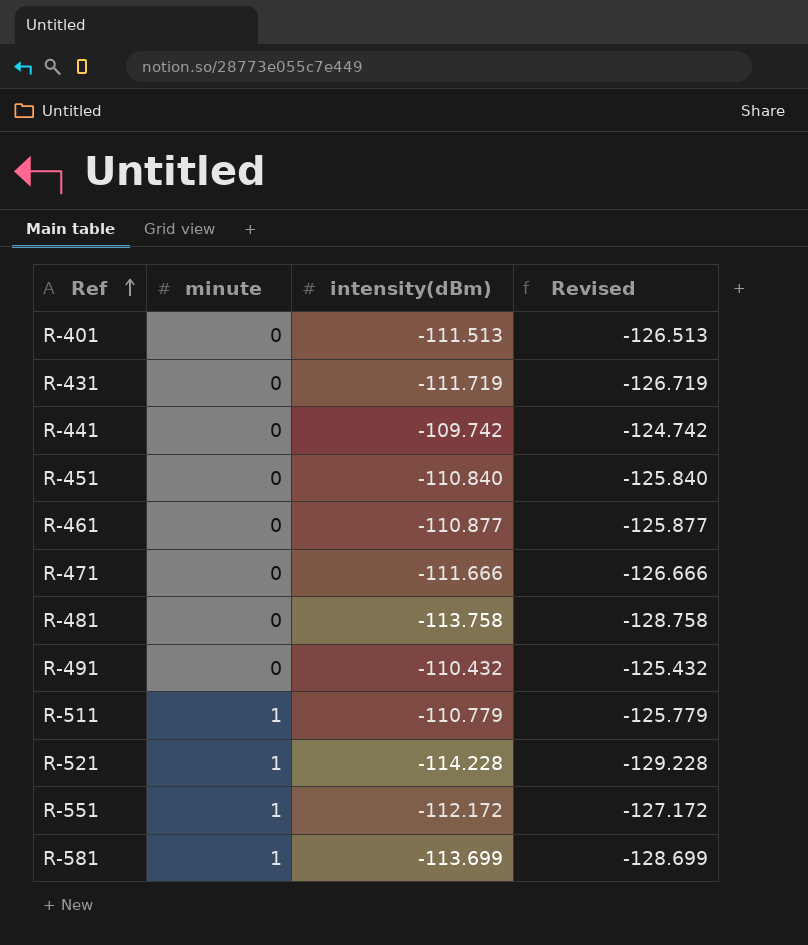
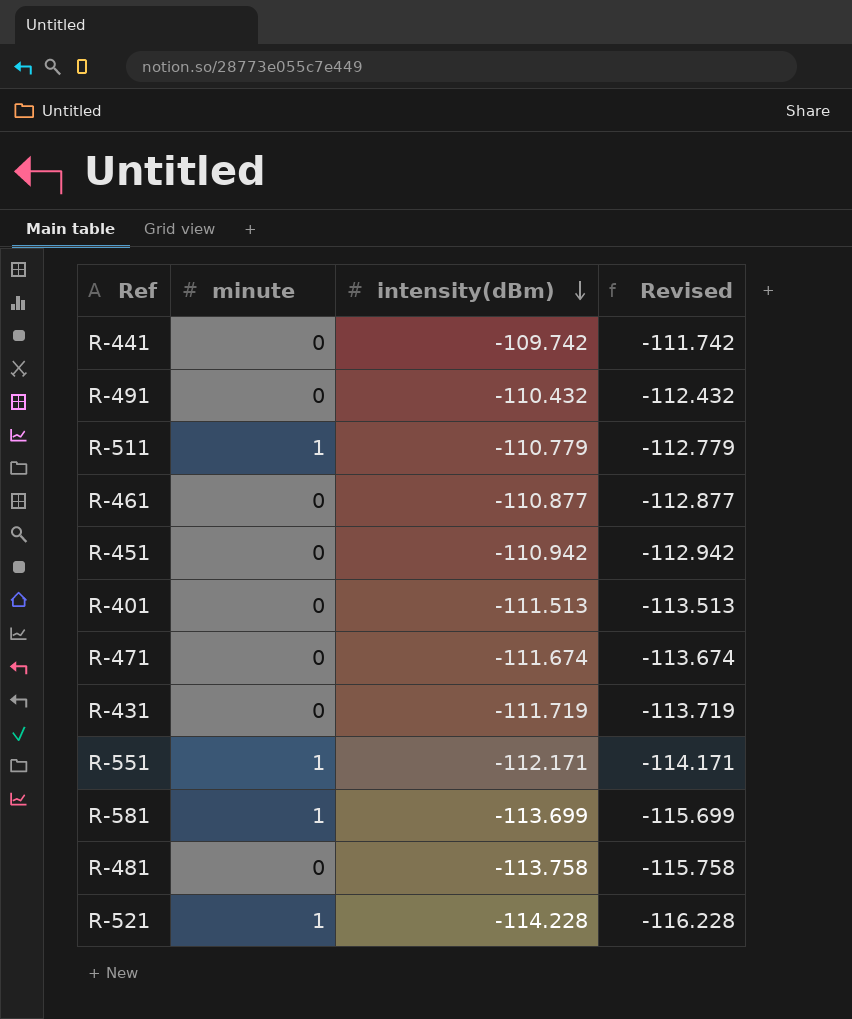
row order: Ref ascending -> intensity(dBm) descending
column Revised | formula: [intensity(dBm)] - 15 -> [intensity(dBm)] - 2
R-451 | intensity(dBm): -110.840 -> -110.942
R-471 | intensity(dBm): -111.666 -> -111.674
R-551 | intensity(dBm): -112.172 -> -112.171

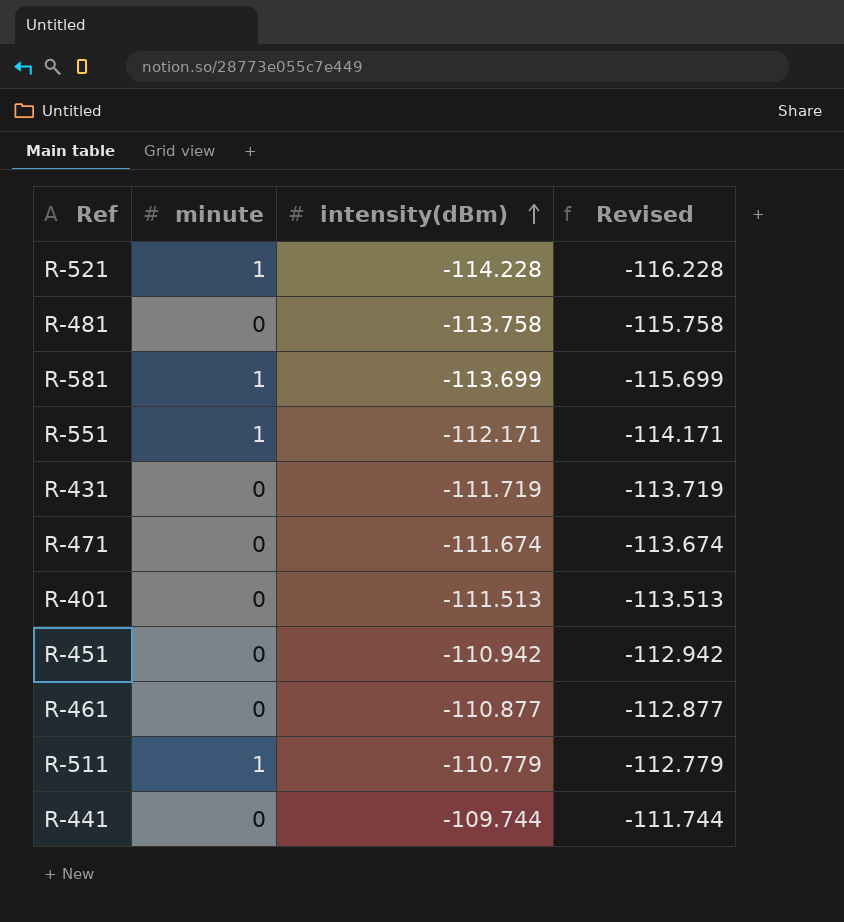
row order: intensity(dBm) descending -> intensity(dBm) ascending
row R-491: 0 | -110.432 | -112.432 -> none
R-441 | intensity(dBm): -109.742 -> -109.744
R-441 | Revised: -111.742 -> -111.744

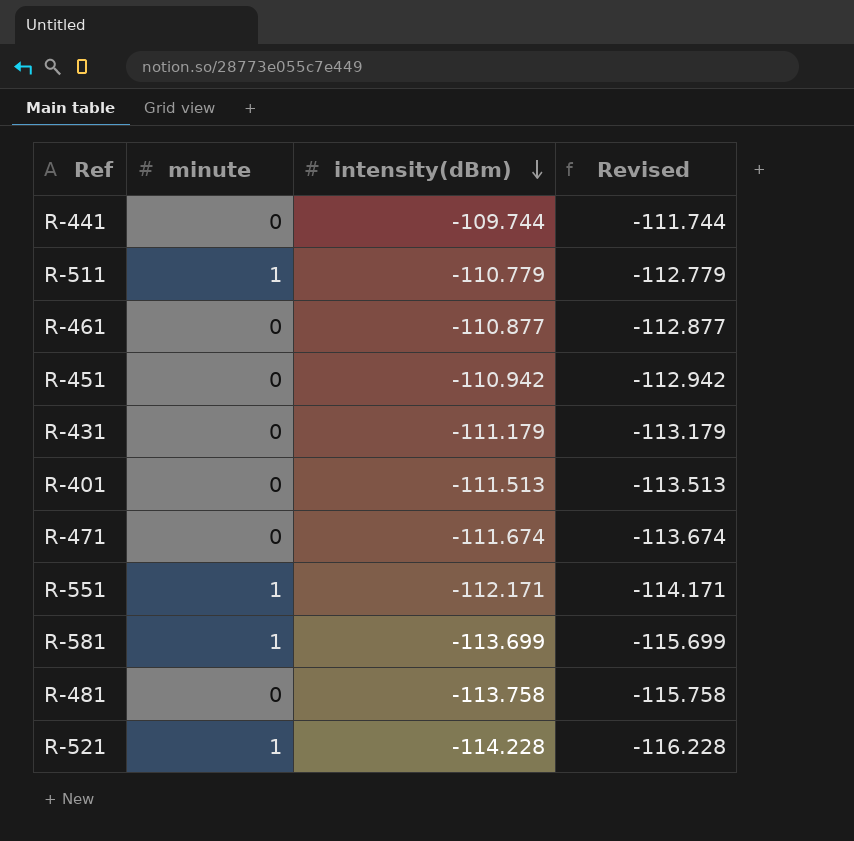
row order: intensity(dBm) ascending -> intensity(dBm) descending
R-431 | intensity(dBm): -111.719 -> -111.179
R-431 | Revised: -113.719 -> -113.179

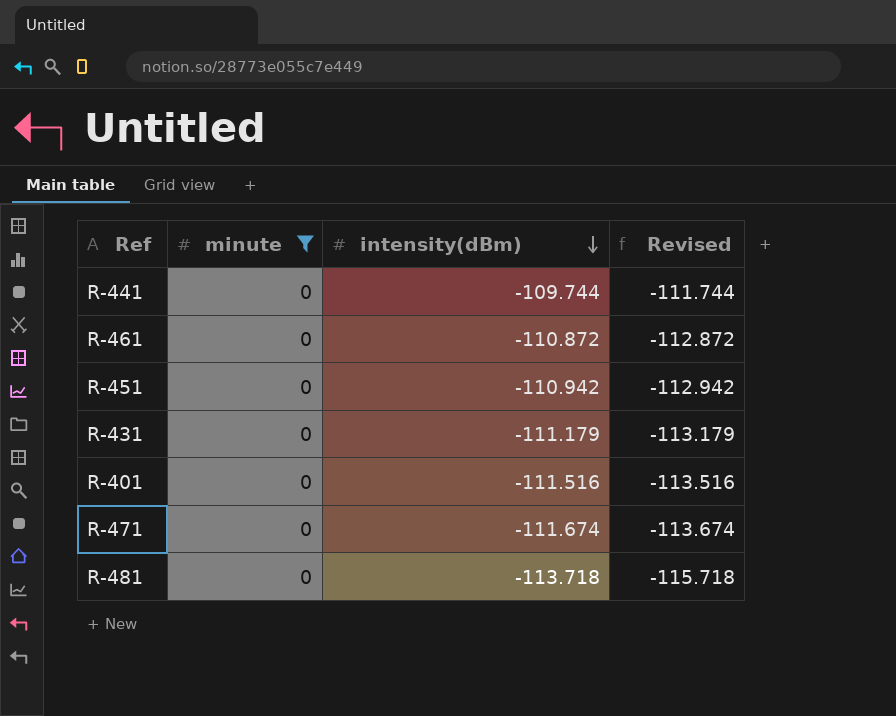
filter: none -> minute = 0
R-461 | intensity(dBm): -110.877 -> -110.872
R-461 | Revised: -112.877 -> -112.872
R-401 | intensity(dBm): -111.513 -> -111.516
R-401 | Revised: -113.513 -> -113.516
R-481 | intensity(dBm): -113.758 -> -113.718
R-481 | Revised: -115.758 -> -115.718

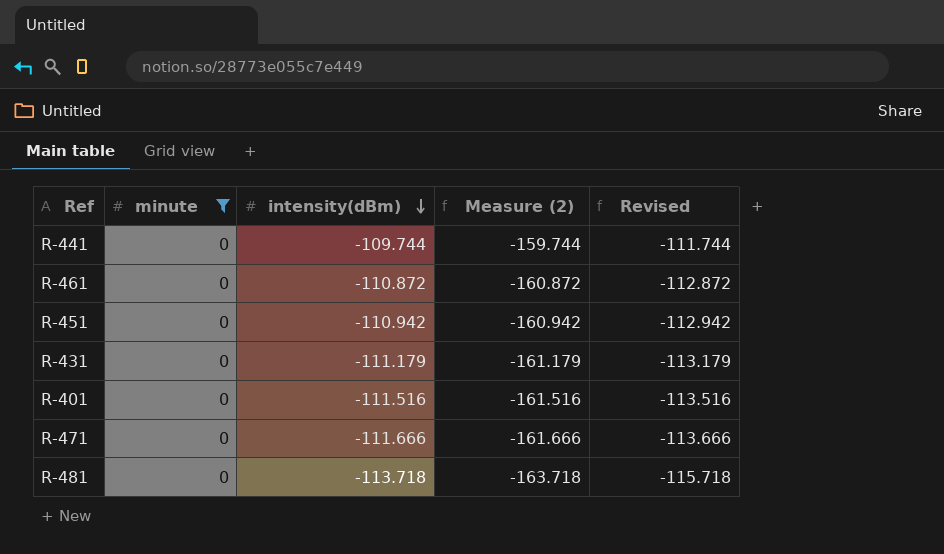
column Measure (2) | formula: none -> [intensity(dBm)] - 50
R-471 | intensity(dBm): -111.674 -> -111.666
R-471 | Revised: -113.674 -> -113.666

